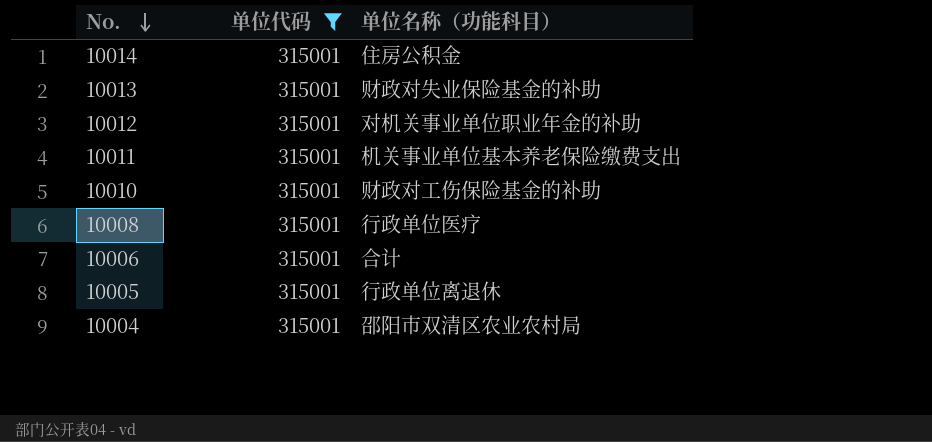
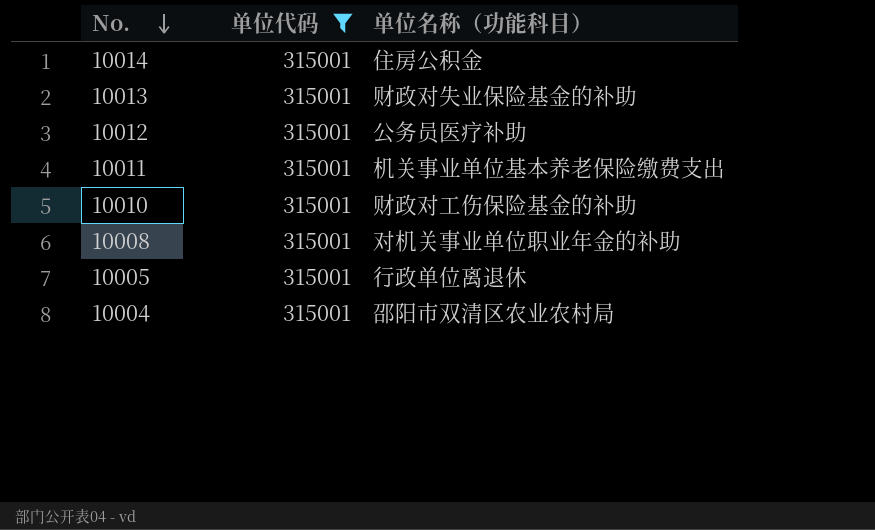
row 10006: 315001 | 合计 -> none
10012 | 单位名称（功能科目）: 对机关事业单位职业年金的补助 -> 公务员医疗补助
10008 | 单位名称（功能科目）: 行政单位医疗 -> 对机关事业单位职业年金的补助

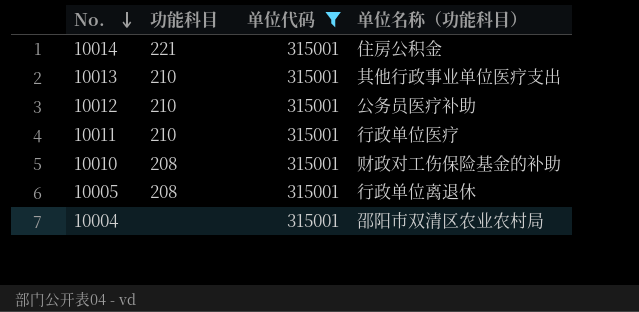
column 功能科目 | position: none -> 2
row 10008: 315001 | 对机关事业单位职业年金的补助 -> none
10013 | 单位名称（功能科目）: 财政对失业保险基金的补助 -> 其他行政事业单位医疗支出
10011 | 单位名称（功能科目）: 机关事业单位基本养老保险缴费支出 -> 行政单位医疗

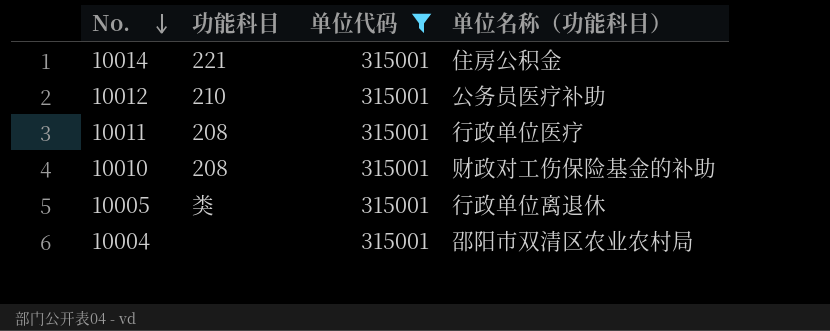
row 10013: 210 | 315001 | 其他行政事业单位医疗支出 -> none
10011 | 功能科目: 210 -> 208
10005 | 功能科目: 208 -> 类

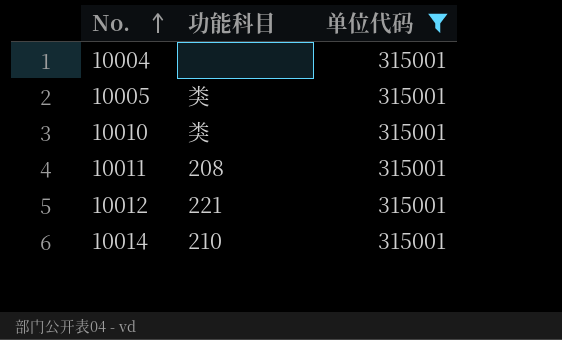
row order: No. descending -> No. ascending
column 单位名称（功能科目） | position: 4 -> none
10010 | 功能科目: 208 -> 类
10012 | 功能科目: 210 -> 221
10014 | 功能科目: 221 -> 210

